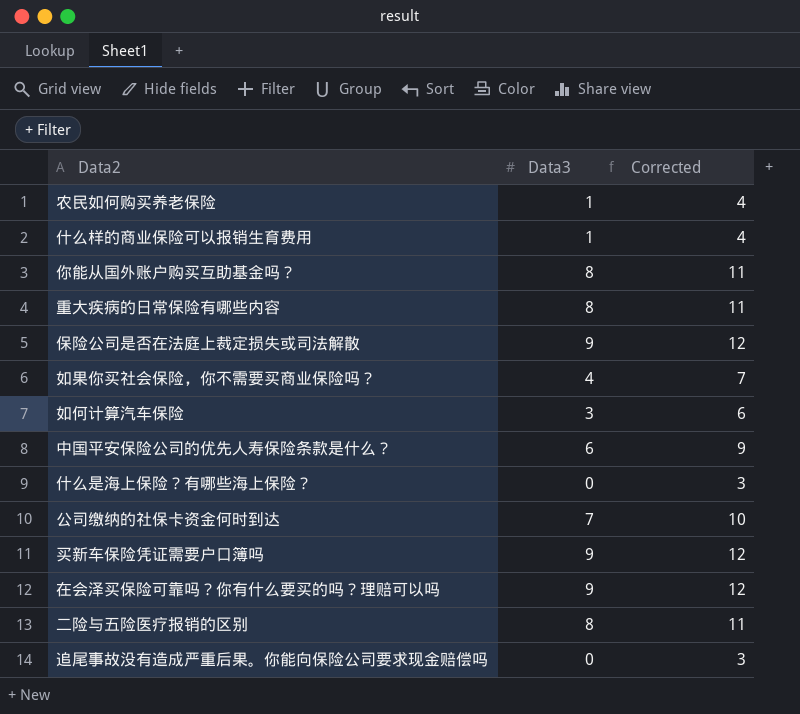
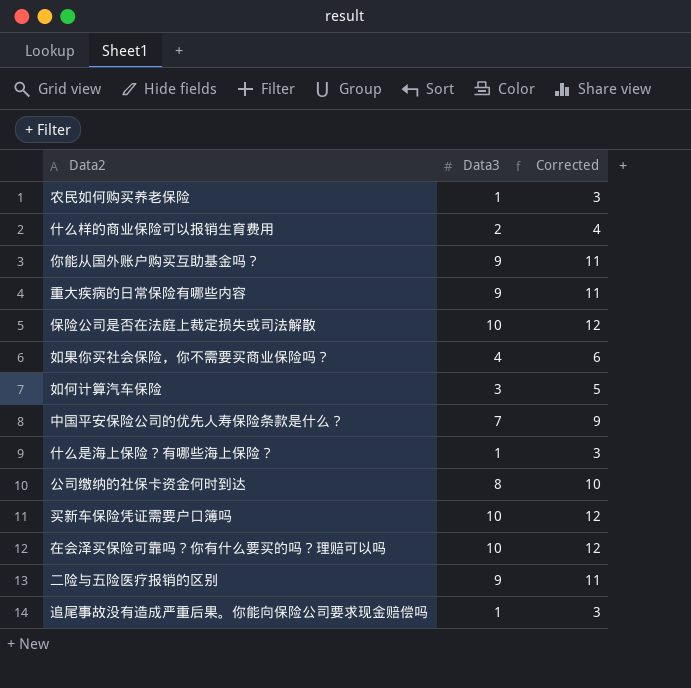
column Corrected | formula: [Data3] + 3 -> [Data3] + 2
什么样的商业保险可以报销生育费用 | Data3: 1 -> 2
你能从国外账户购买互助基金吗？ | Data3: 8 -> 9
重大疾病的日常保险有哪些内容 | Data3: 8 -> 9
保险公司是否在法庭上裁定损失或司法解散 | Data3: 9 -> 10
中国平安保险公司的优先人寿保险条款是什么？ | Data3: 6 -> 7
什么是海上保险？有哪些海上保险？ | Data3: 0 -> 1
公司缴纳的社保卡资金何时到达 | Data3: 7 -> 8
买新车保险凭证需要户口簿吗 | Data3: 9 -> 10
在会泽买保险可靠吗？你有什么要买的吗？理赔可以吗 | Data3: 9 -> 10
二险与五险医疗报销的区别 | Data3: 8 -> 9
追尾事故没有造成严重后果。你能向保险公司要求现金赔偿吗 | Data3: 0 -> 1

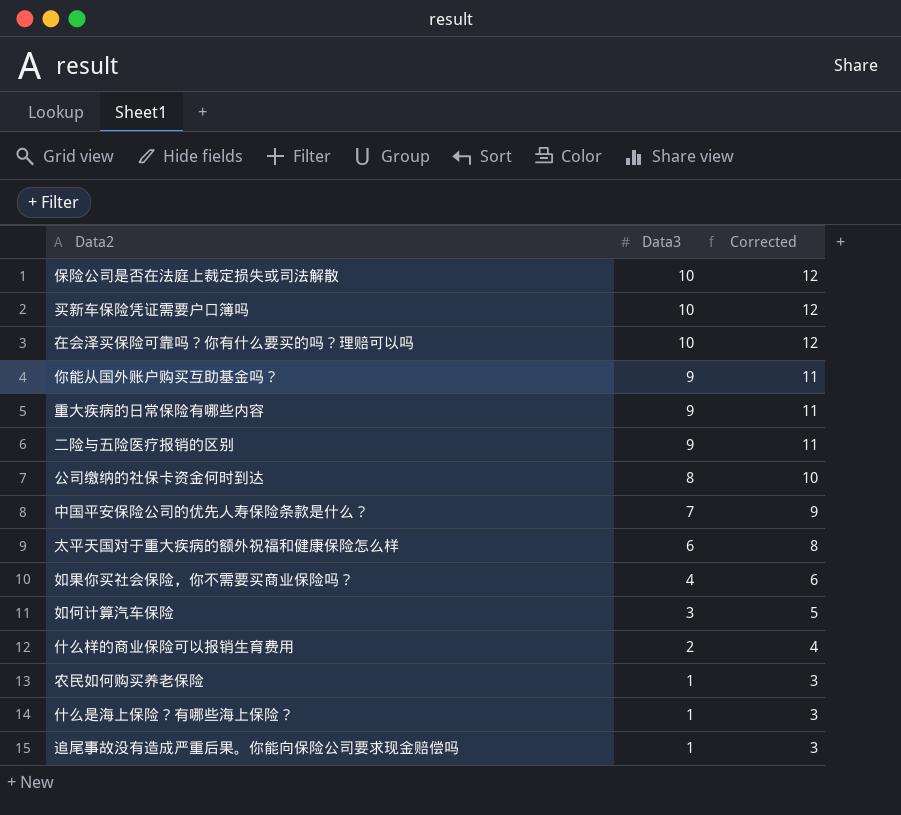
row order: none -> Data3 descending
row 太平天国对于重大疾病的额外祝福和健康保险怎么样: none -> 6 | 8

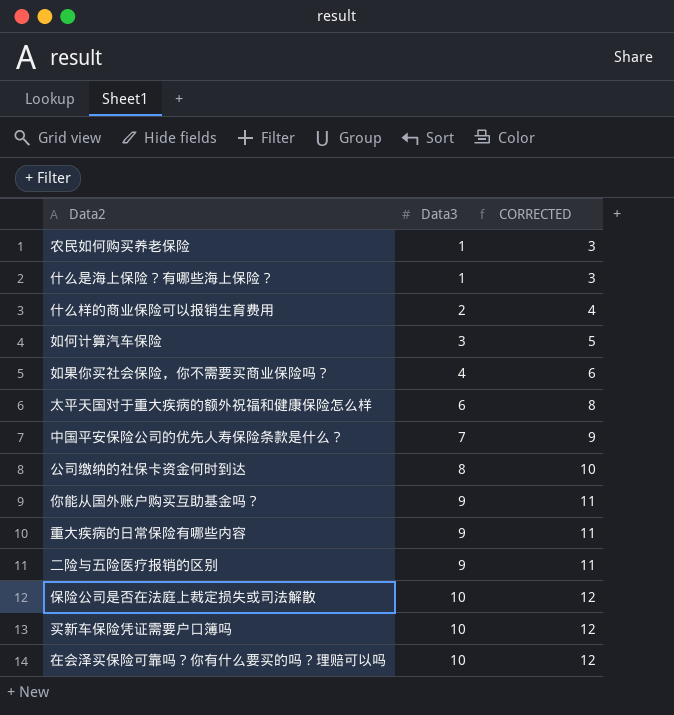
row order: Data3 descending -> Data3 ascending
column name: Corrected -> CORRECTED
row 追尾事故没有造成严重后果。你能向保险公司要求现金赔偿吗: 1 | 3 -> none

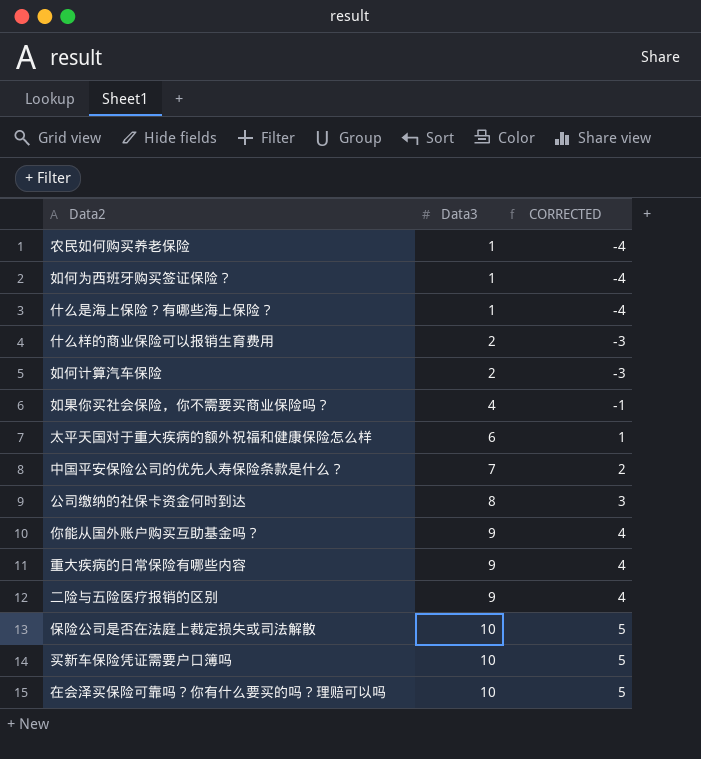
column CORRECTED | formula: [Data3] + 2 -> [Data3] - 5
row 如何为西班牙购买签证保险？: none -> 1 | -4
如何计算汽车保险 | Data3: 3 -> 2

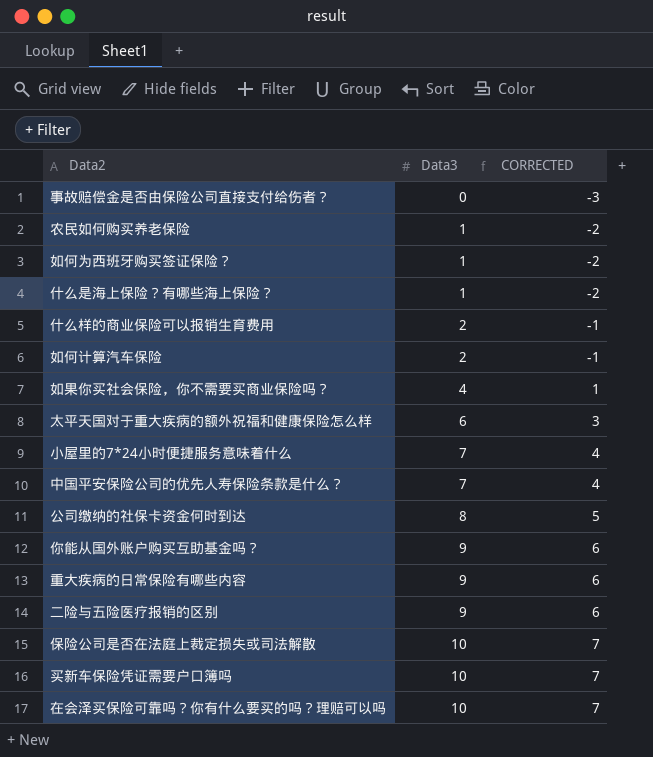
column CORRECTED | formula: [Data3] - 5 -> [Data3] - 3
row 事故赔偿金是否由保险公司直接支付给伤者？: none -> 0 | -3
row 小屋里的7*24小时便捷服务意味着什么: none -> 7 | 4

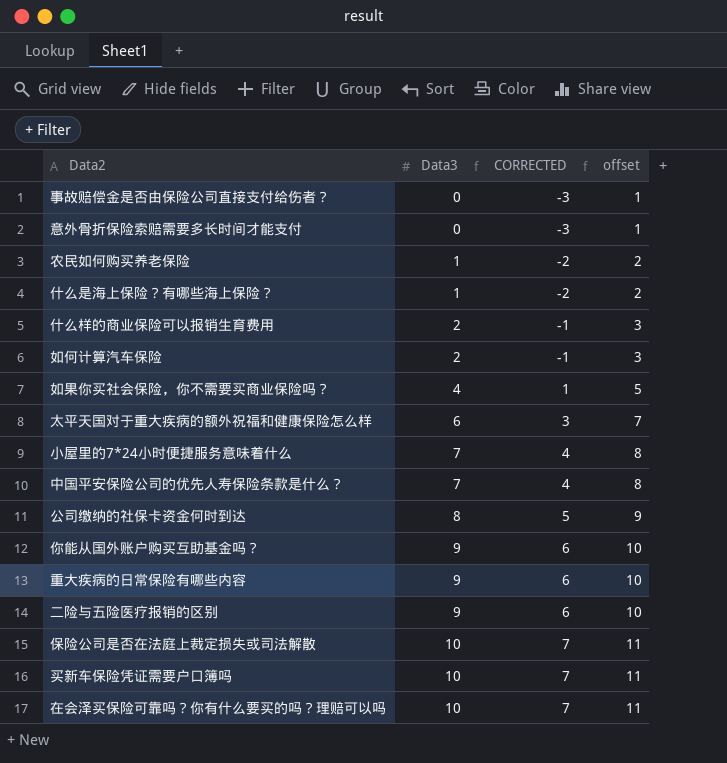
column offset | formula: none -> [Data3] + 1
row 如何为西班牙购买签证保险？: 1 | -2 -> none
row 意外骨折保险索赔需要多长时间才能支付: none -> 0 | -3 | 1

